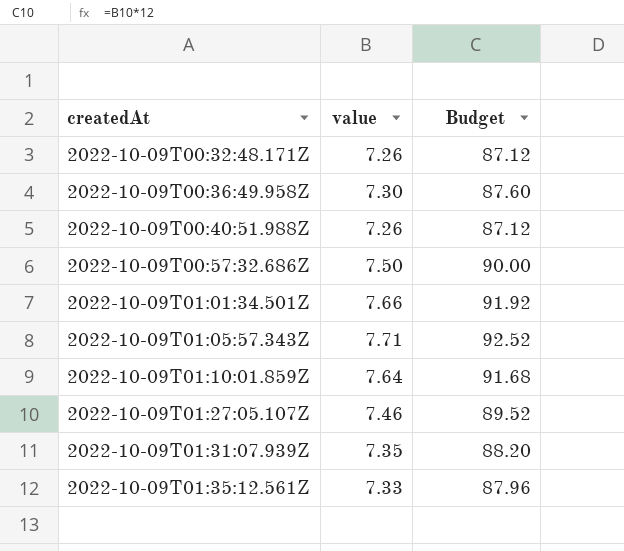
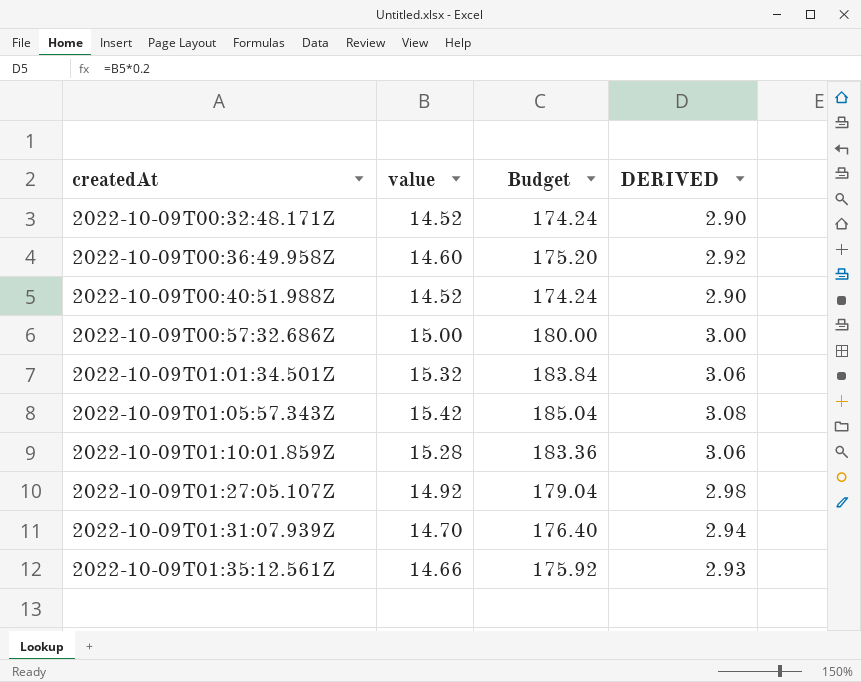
column DERIVED | formula: none -> [value] * 0.2
2022-10-09T00:32:48.171Z | value: 7.26 -> 14.52
2022-10-09T00:32:48.171Z | Budget: 87.12 -> 174.24
2022-10-09T00:36:49.958Z | value: 7.30 -> 14.60
2022-10-09T00:36:49.958Z | Budget: 87.60 -> 175.20
2022-10-09T00:40:51.988Z | value: 7.26 -> 14.52
2022-10-09T00:40:51.988Z | Budget: 87.12 -> 174.24
2022-10-09T00:57:32.686Z | value: 7.50 -> 15.00
2022-10-09T00:57:32.686Z | Budget: 90.00 -> 180.00
2022-10-09T01:01:34.501Z | value: 7.66 -> 15.32
2022-10-09T01:01:34.501Z | Budget: 91.92 -> 183.84
2022-10-09T01:05:57.343Z | value: 7.71 -> 15.42
2022-10-09T01:05:57.343Z | Budget: 92.52 -> 185.04
2022-10-09T01:10:01.859Z | value: 7.64 -> 15.28
2022-10-09T01:10:01.859Z | Budget: 91.68 -> 183.36
2022-10-09T01:27:05.107Z | value: 7.46 -> 14.92
2022-10-09T01:27:05.107Z | Budget: 89.52 -> 179.04
2022-10-09T01:31:07.939Z | value: 7.35 -> 14.70
2022-10-09T01:31:07.939Z | Budget: 88.20 -> 176.40
2022-10-09T01:35:12.561Z | value: 7.33 -> 14.66
2022-10-09T01:35:12.561Z | Budget: 87.96 -> 175.92

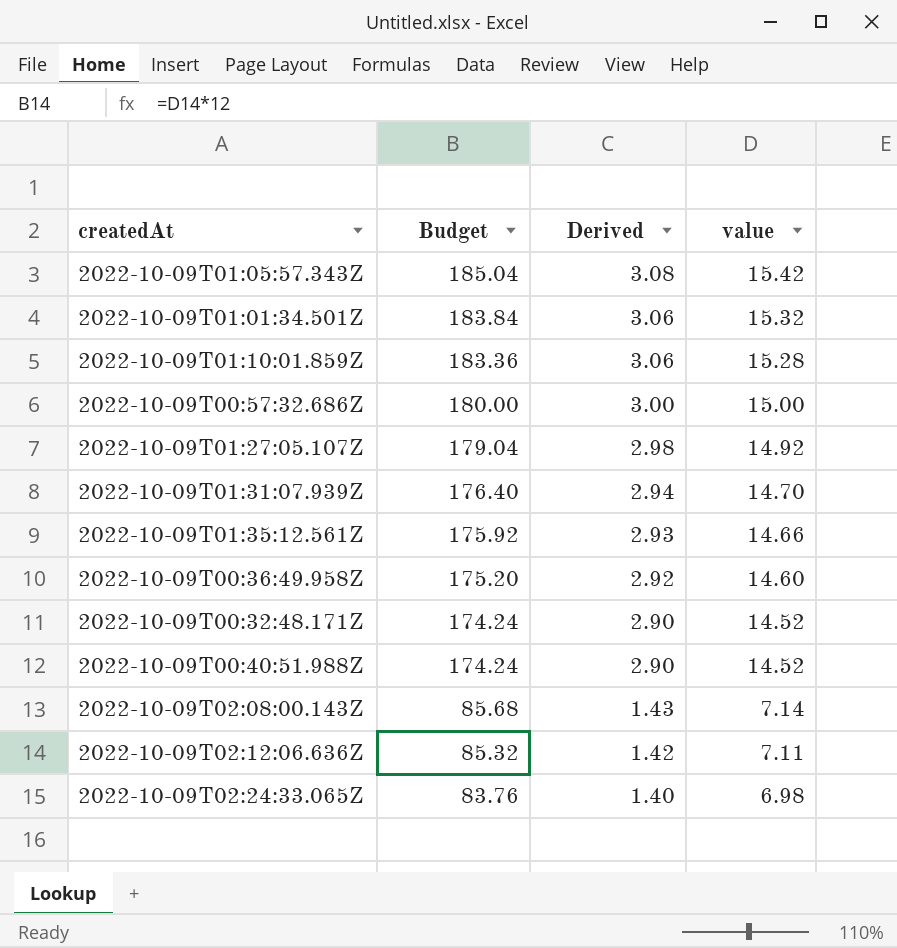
row order: createdAt ascending -> Budget descending
column name: DERIVED -> Derived
column value | position: 2 -> 4
row 2022-10-09T02:08:00.143Z: none -> 85.68 | 1.43 | 7.14
row 2022-10-09T02:12:06.636Z: none -> 85.32 | 1.42 | 7.11
row 2022-10-09T02:24:33.065Z: none -> 83.76 | 1.40 | 6.98

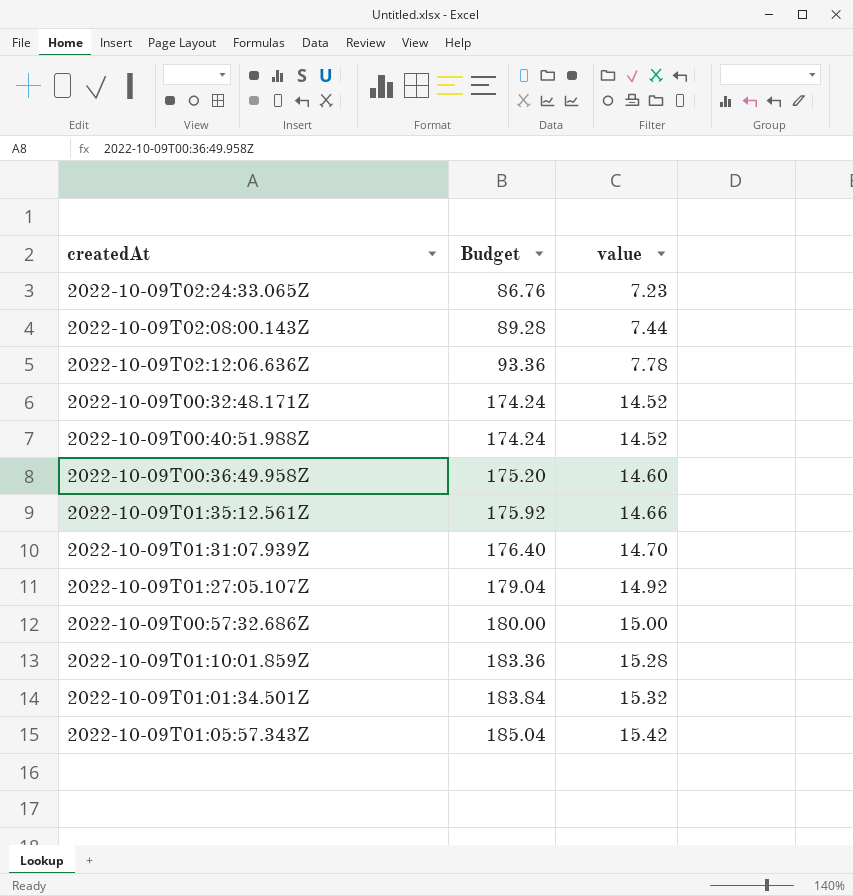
row order: Budget descending -> Budget ascending
column Derived | formula: [value] * 0.2 -> none
2022-10-09T02:24:33.065Z | Budget: 83.76 -> 86.76
2022-10-09T02:24:33.065Z | value: 6.98 -> 7.23
2022-10-09T02:08:00.143Z | Budget: 85.68 -> 89.28
2022-10-09T02:08:00.143Z | value: 7.14 -> 7.44
2022-10-09T02:12:06.636Z | Budget: 85.32 -> 93.36
2022-10-09T02:12:06.636Z | value: 7.11 -> 7.78

